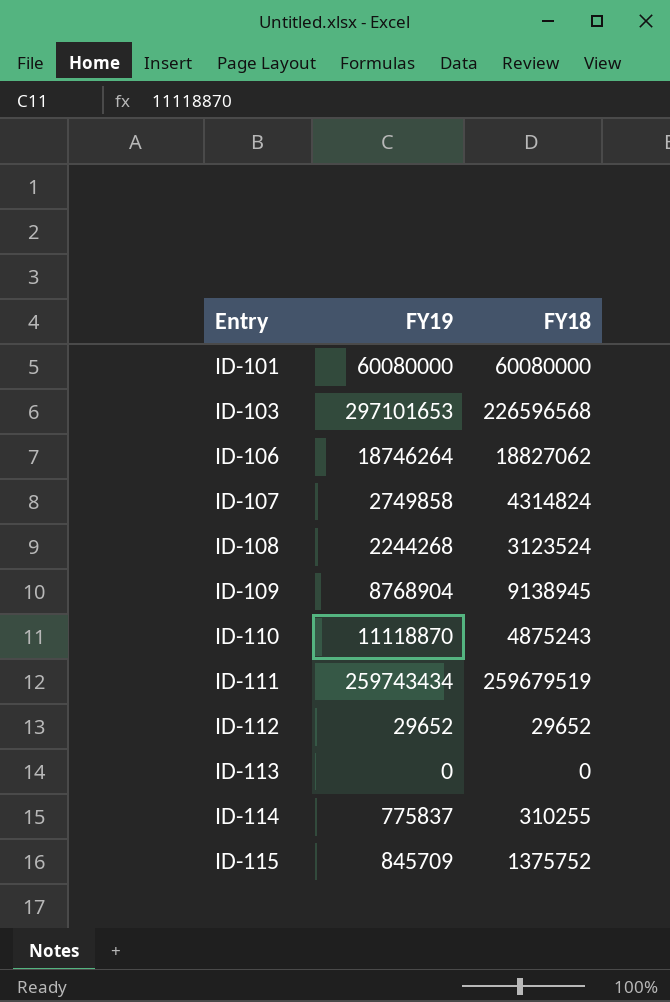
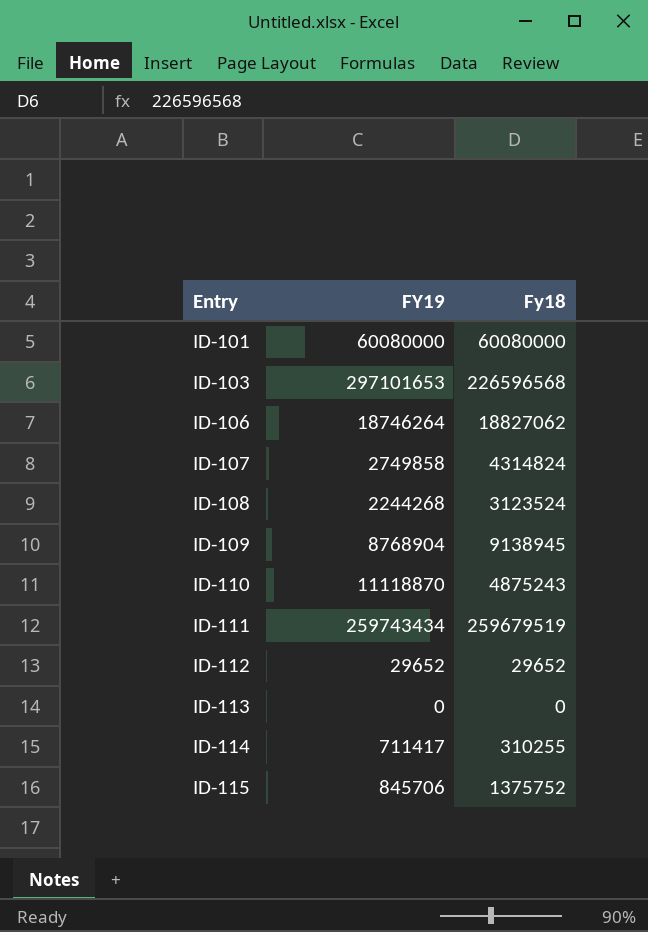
column name: FY18 -> Fy18
ID-114 | FY19: 775837 -> 711417
ID-115 | FY19: 845709 -> 845706

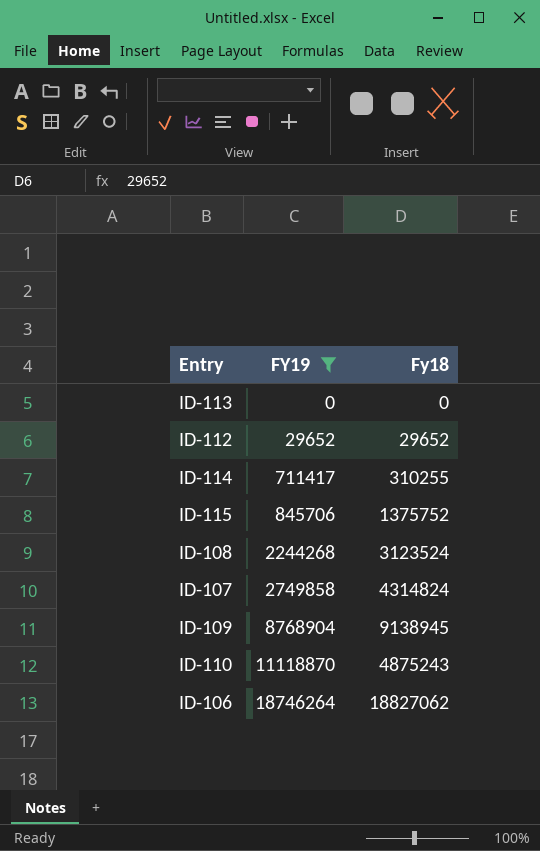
filter: none -> FY19 <= 18746264
row order: Entry ascending -> FY19 ascending

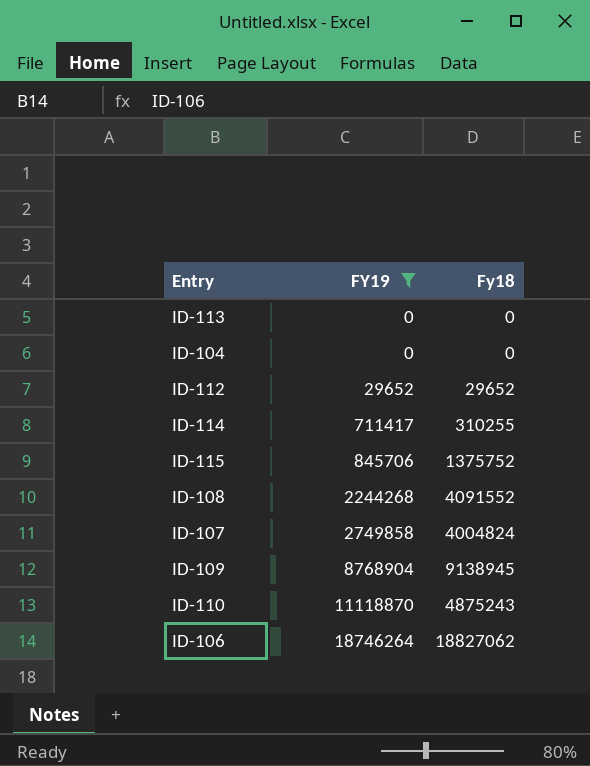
row ID-104: none -> 0 | 0
ID-108 | Fy18: 3123524 -> 4091552
ID-107 | Fy18: 4314824 -> 4004824

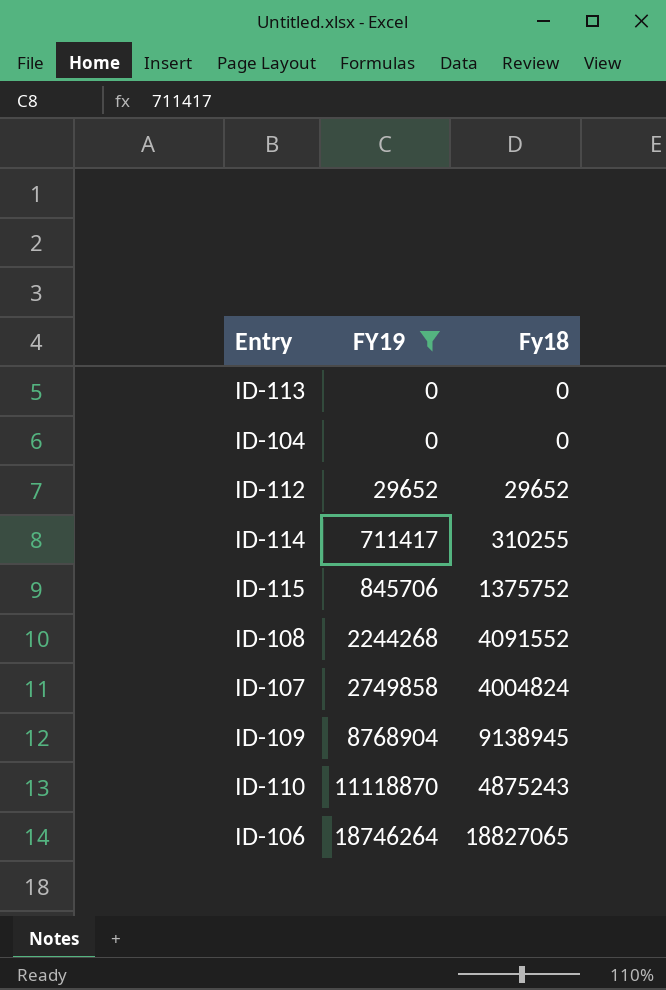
ID-106 | Fy18: 18827062 -> 18827065

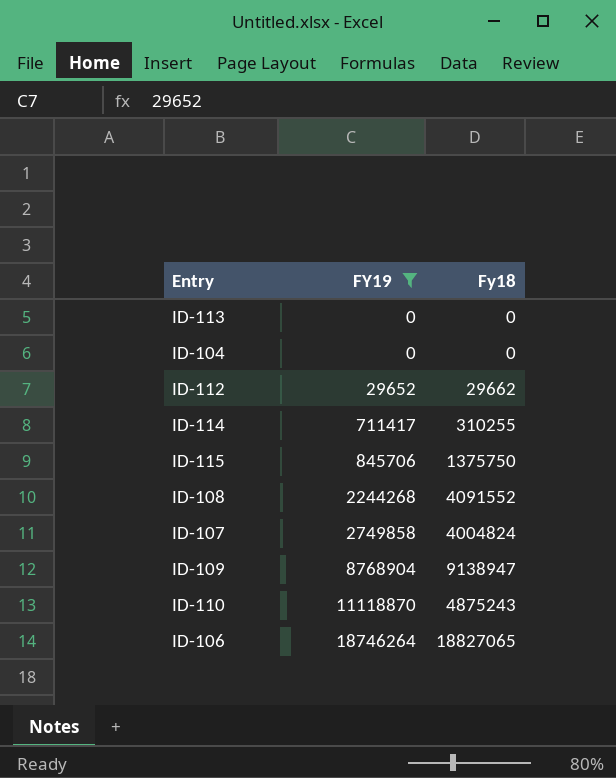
ID-112 | Fy18: 29652 -> 29662
ID-115 | Fy18: 1375752 -> 1375750
ID-109 | Fy18: 9138945 -> 9138947

